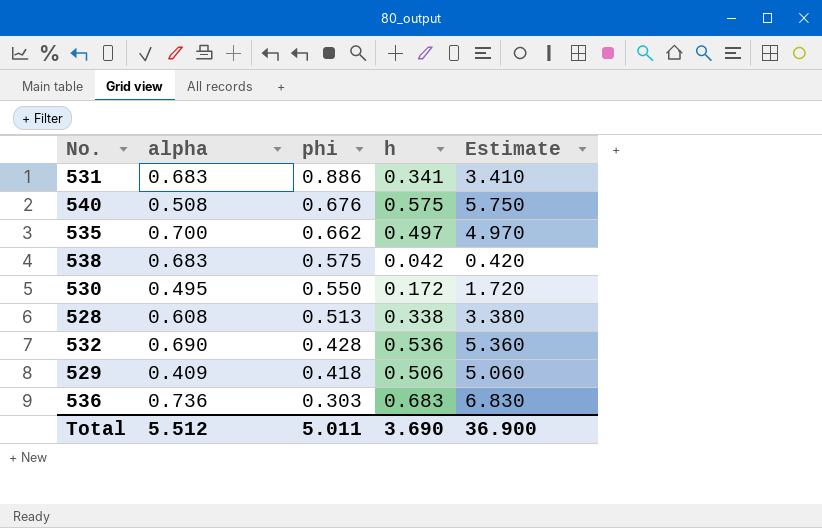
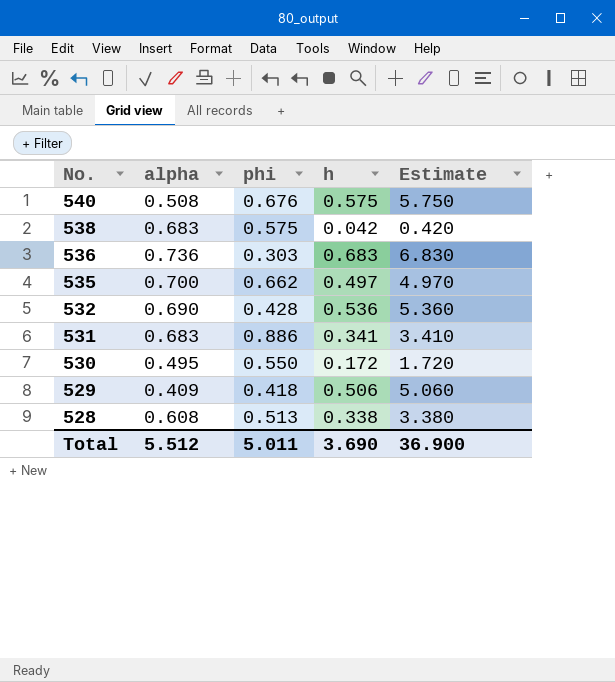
row order: phi descending -> No. descending

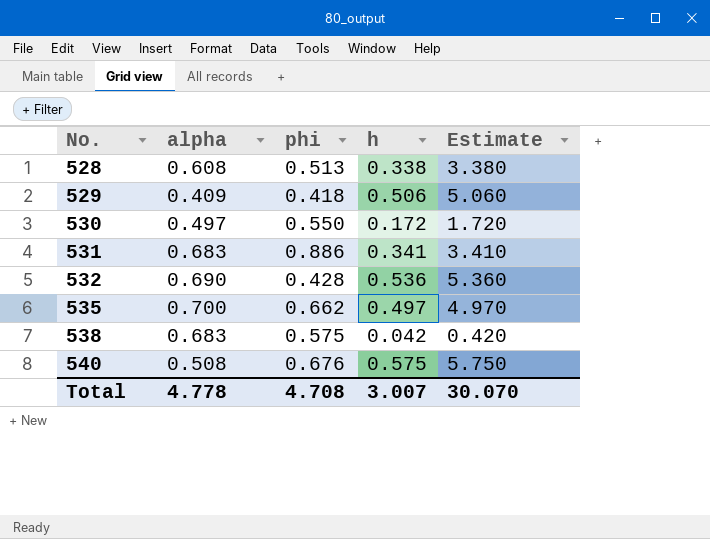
row order: No. descending -> No. ascending
row 536: 0.736 | 0.303 | 0.683 | 6.830 -> none
530 | alpha: 0.495 -> 0.497
Total | alpha: 5.512 -> 4.778
Total | phi: 5.011 -> 4.708
Total | h: 3.690 -> 3.007
Total | Estimate: 36.900 -> 30.070

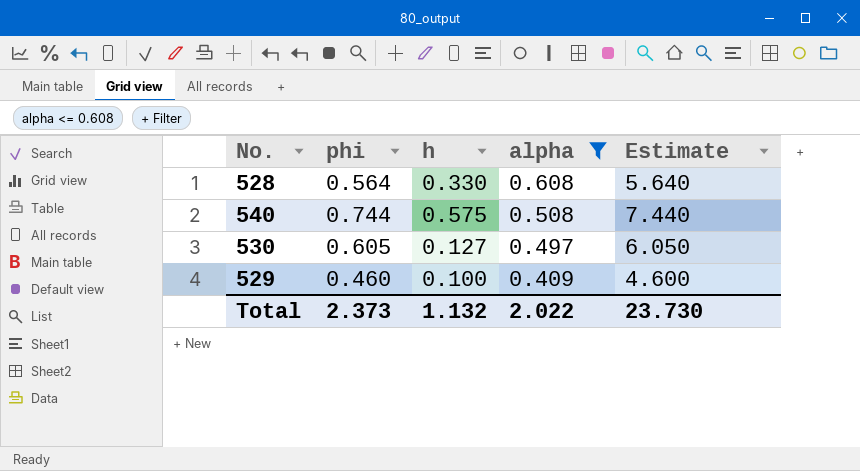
filter: none -> alpha <= 0.608
row order: No. ascending -> alpha descending
column alpha | position: 2 -> 4
column Estimate | formula: [h] * 10 -> [phi] * 10
528 | phi: 0.513 -> 0.564
528 | h: 0.338 -> 0.330
540 | phi: 0.676 -> 0.744
530 | phi: 0.550 -> 0.605
530 | h: 0.172 -> 0.127
529 | phi: 0.418 -> 0.460
529 | h: 0.506 -> 0.100
Total | phi: 4.708 -> 2.373
Total | h: 3.007 -> 1.132
Total | alpha: 4.778 -> 2.022
Total | Estimate: 30.070 -> 23.730

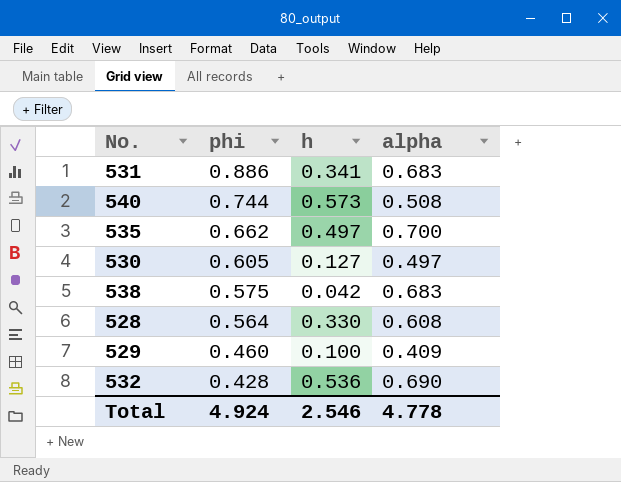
filter: alpha <= 0.608 -> none
row order: alpha descending -> phi descending
column Estimate | formula: [phi] * 10 -> none
540 | h: 0.575 -> 0.573
Total | phi: 2.373 -> 4.924
Total | h: 1.132 -> 2.546
Total | alpha: 2.022 -> 4.778

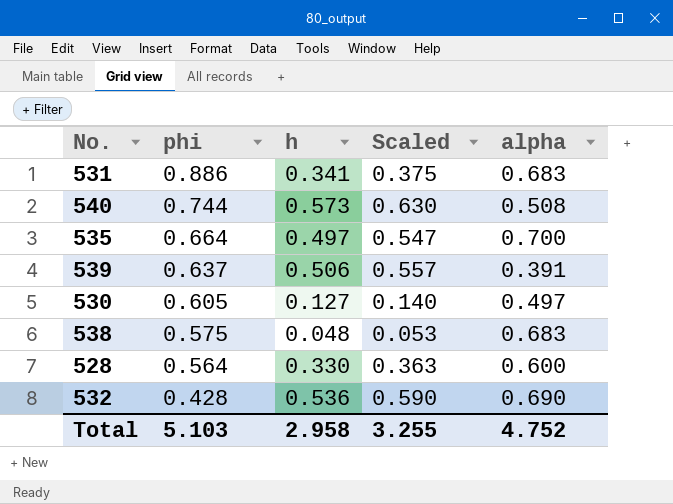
column Scaled | formula: none -> [h] * 1.1
row 529: 0.460 | 0.100 | 0.409 -> none
535 | phi: 0.662 -> 0.664
row 539: none -> 0.637 | 0.506 | 0.557 | 0.391
538 | h: 0.042 -> 0.048
528 | alpha: 0.608 -> 0.600
Total | phi: 4.924 -> 5.103
Total | h: 2.546 -> 2.958
Total | alpha: 4.778 -> 4.752

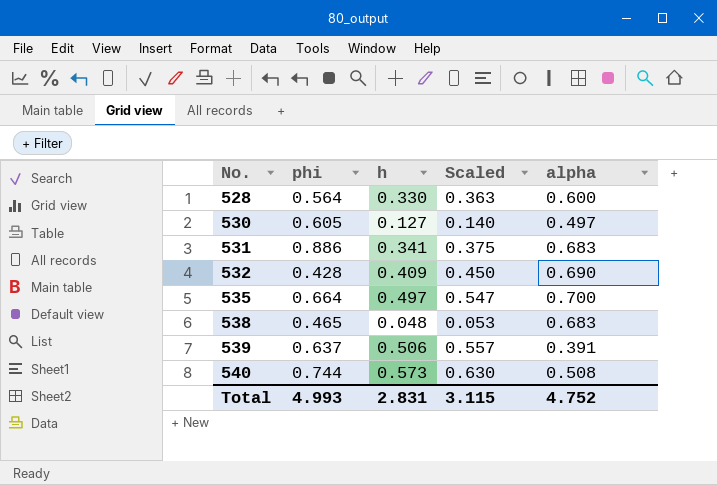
row order: phi descending -> No. ascending
532 | h: 0.536 -> 0.409
532 | Scaled: 0.590 -> 0.450
538 | phi: 0.575 -> 0.465
Total | phi: 5.103 -> 4.993
Total | h: 2.958 -> 2.831
Total | Scaled: 3.255 -> 3.115

